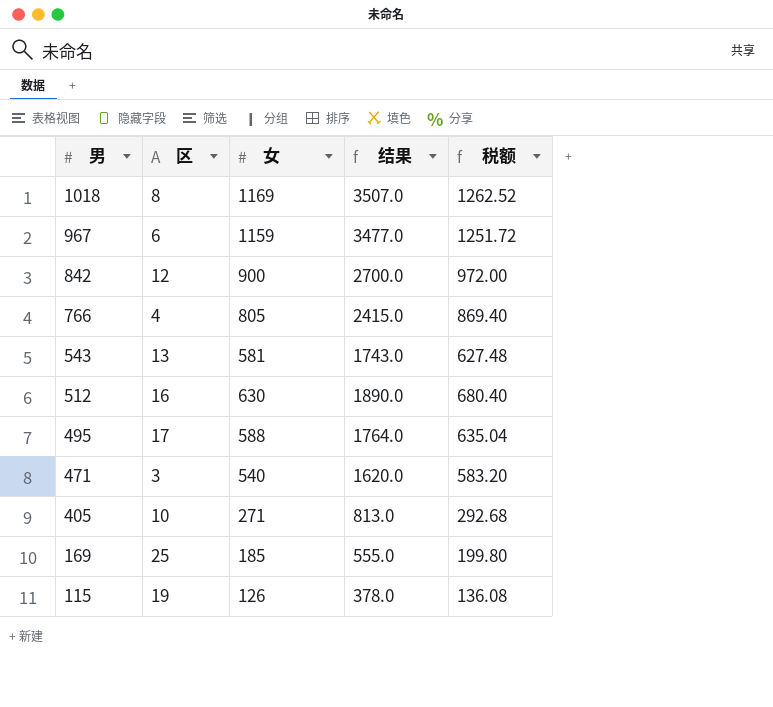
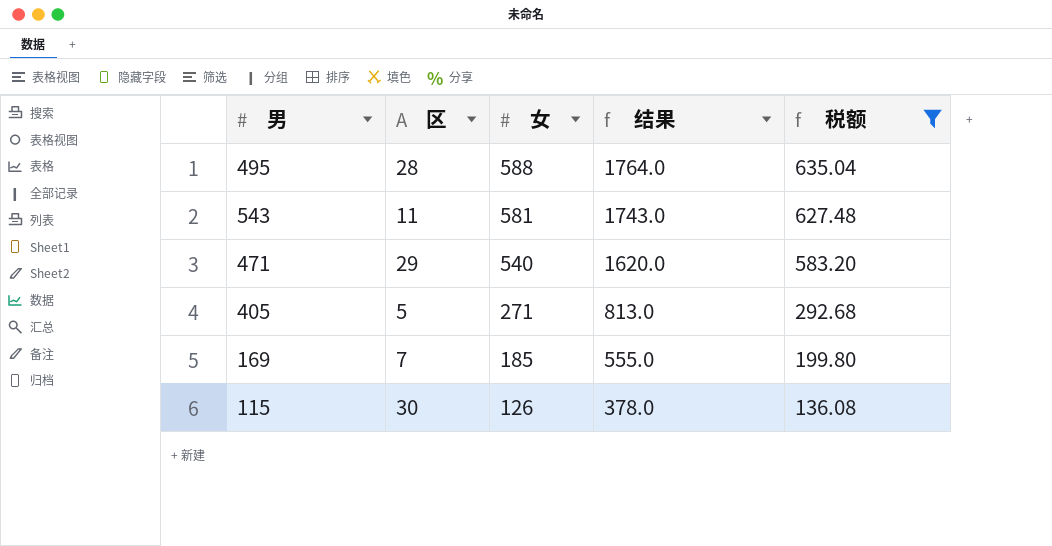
filter: none -> 税额 <= 635.04
row order: 男 descending -> 女 descending
495 | 区: 17 -> 28
543 | 区: 13 -> 11
471 | 区: 3 -> 29
405 | 区: 10 -> 5
169 | 区: 25 -> 7
115 | 区: 19 -> 30

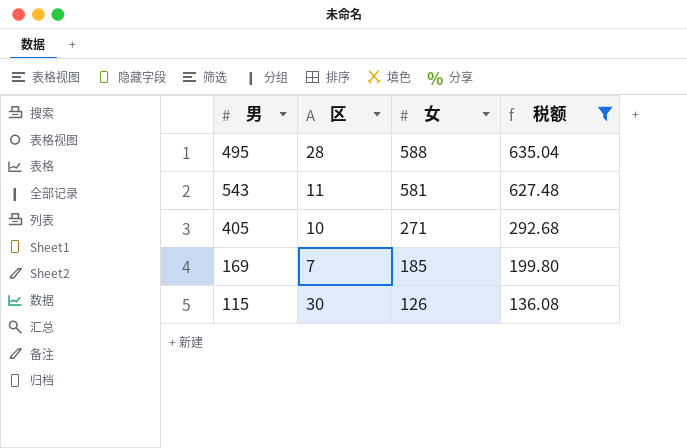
column 结果 | formula: [女] * 3 -> none
row 471: 29 | 540 | 1620.0 | 583.20 -> none
405 | 区: 5 -> 10

